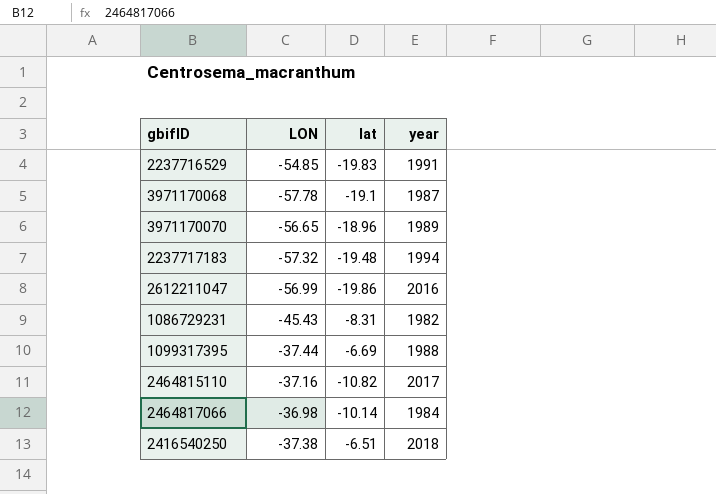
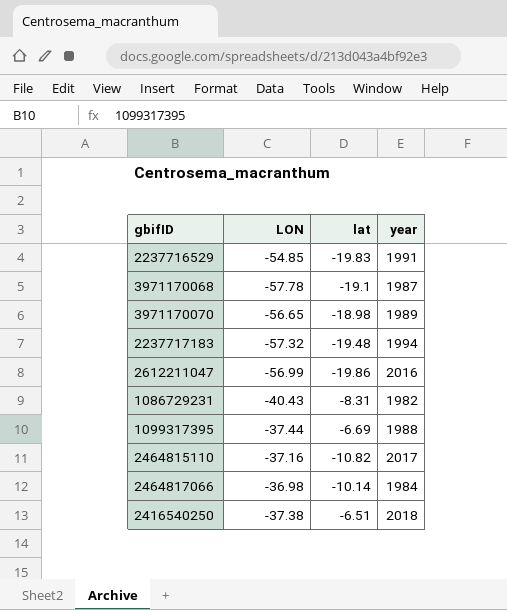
3971170070 | lat: -18.96 -> -18.98
1086729231 | LON: -45.43 -> -40.43

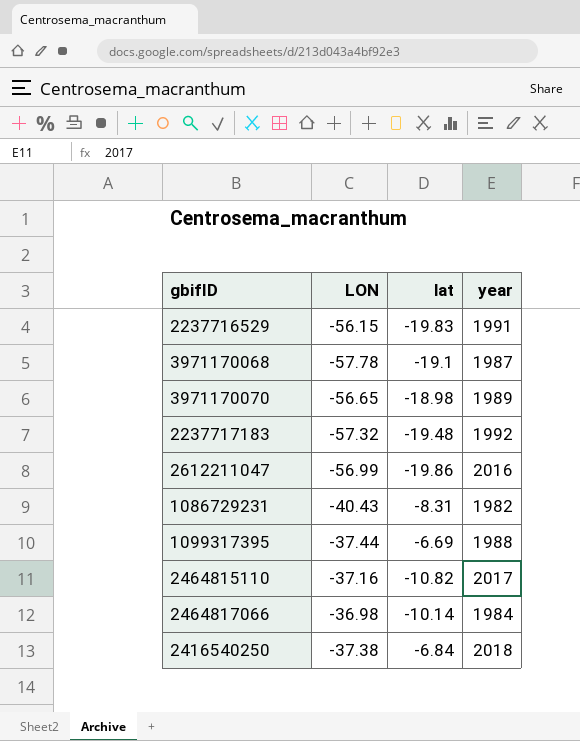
2237716529 | LON: -54.85 -> -56.15
2237717183 | year: 1994 -> 1992
2416540250 | lat: -6.51 -> -6.84

